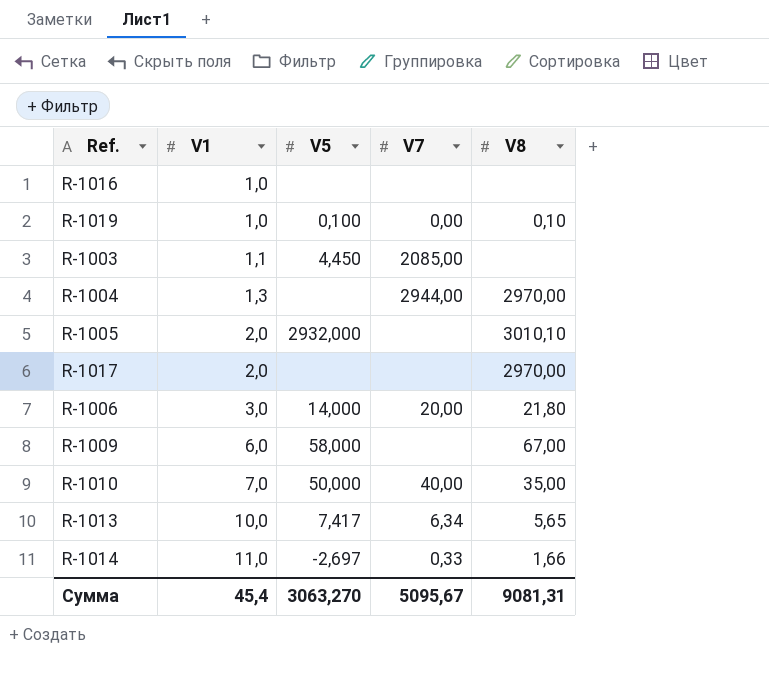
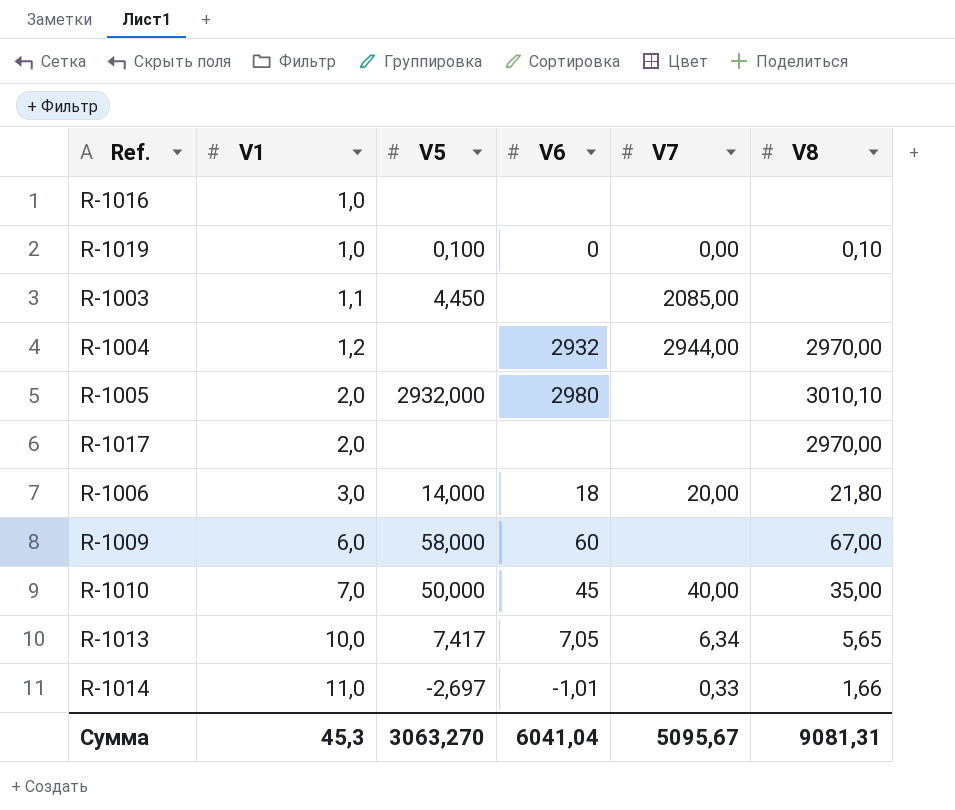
column V6 | position: none -> 4
R-1004 | V1: 1,3 -> 1,2
Сумма | V1: 45,4 -> 45,3

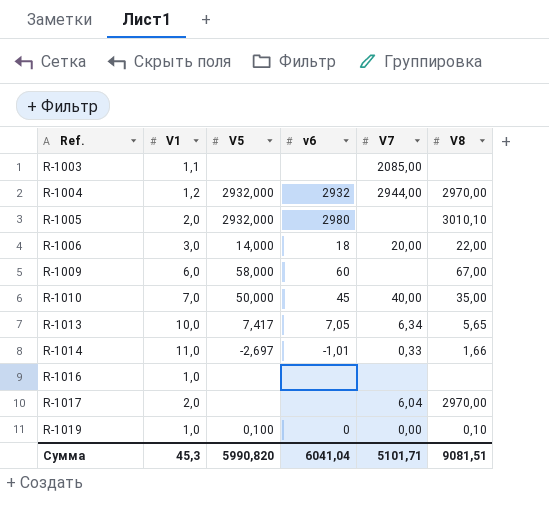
row order: V1 ascending -> Ref. ascending
column name: V6 -> v6
R-1003 | V5: 4,450 -> none
R-1004 | V5: none -> 2932,000
R-1006 | V8: 21,80 -> 22,00
R-1017 | V7: none -> 6,04
Сумма | V5: 3063,270 -> 5990,820
Сумма | V7: 5095,67 -> 5101,71
Сумма | V8: 9081,31 -> 9081,51

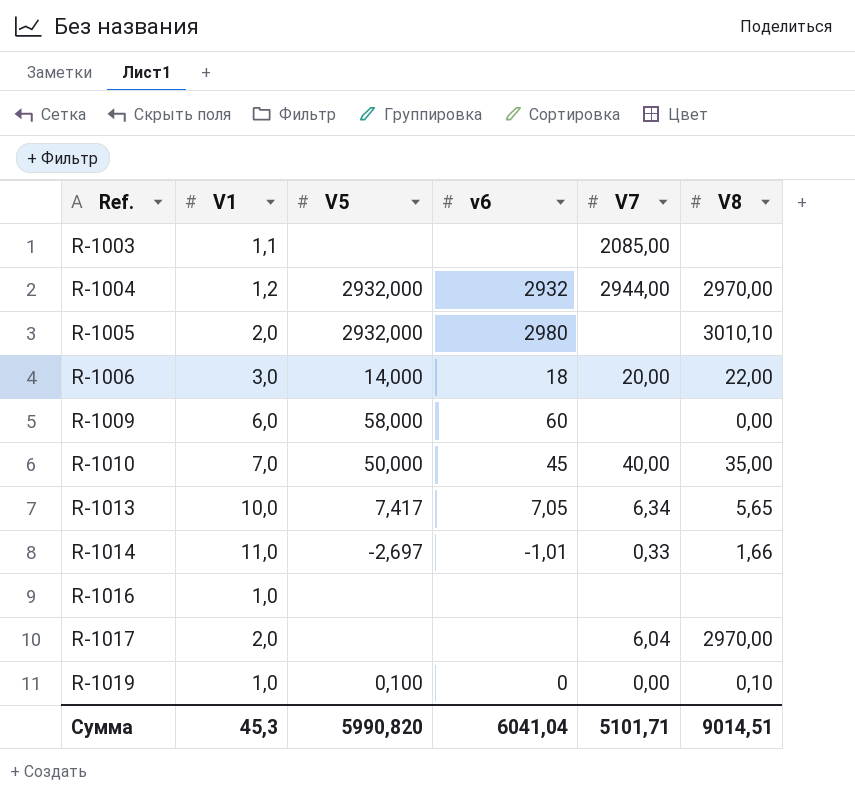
R-1009 | V8: 67,00 -> 0,00
Сумма | V8: 9081,51 -> 9014,51

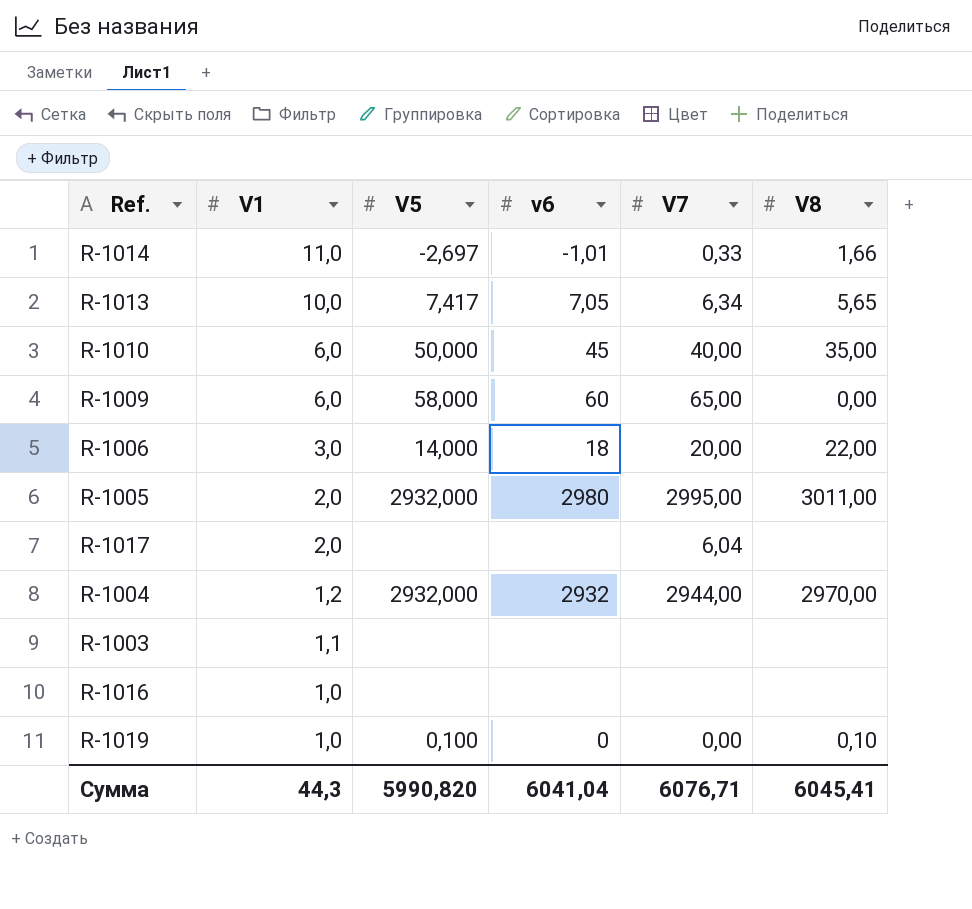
row order: Ref. ascending -> V1 descending
R-1010 | V1: 7,0 -> 6,0
R-1009 | V7: none -> 65,00
R-1005 | V7: none -> 2995,00
R-1005 | V8: 3010,10 -> 3011,00
R-1017 | V8: 2970,00 -> none
R-1003 | V7: 2085,00 -> none
Сумма | V1: 45,3 -> 44,3
Сумма | V7: 5101,71 -> 6076,71
Сумма | V8: 9014,51 -> 6045,41

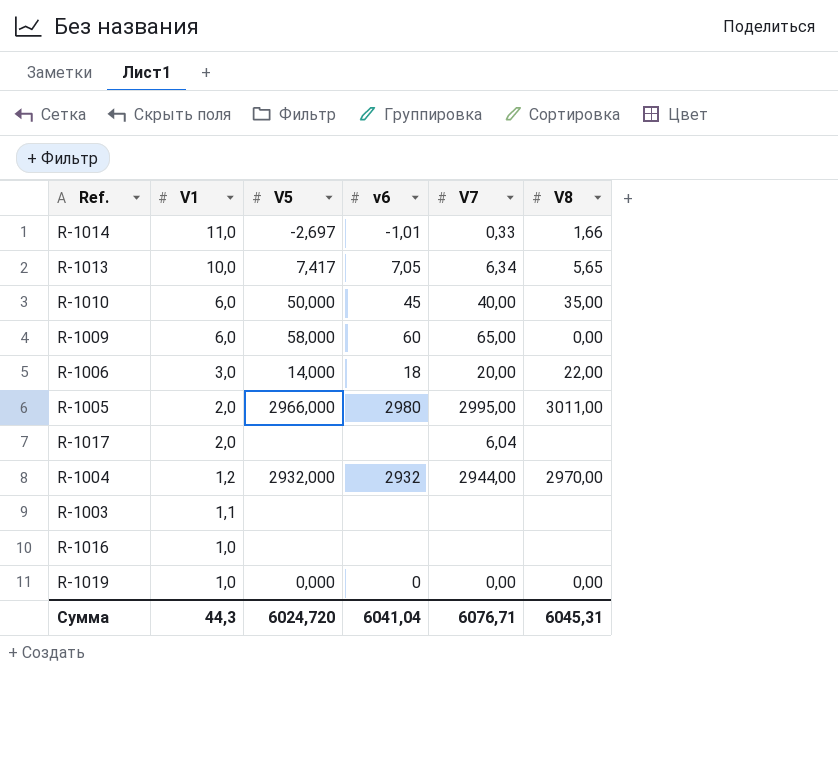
R-1005 | V5: 2932,000 -> 2966,000
R-1019 | V5: 0,100 -> 0,000
R-1019 | V8: 0,10 -> 0,00
Сумма | V5: 5990,820 -> 6024,720
Сумма | V8: 6045,41 -> 6045,31

